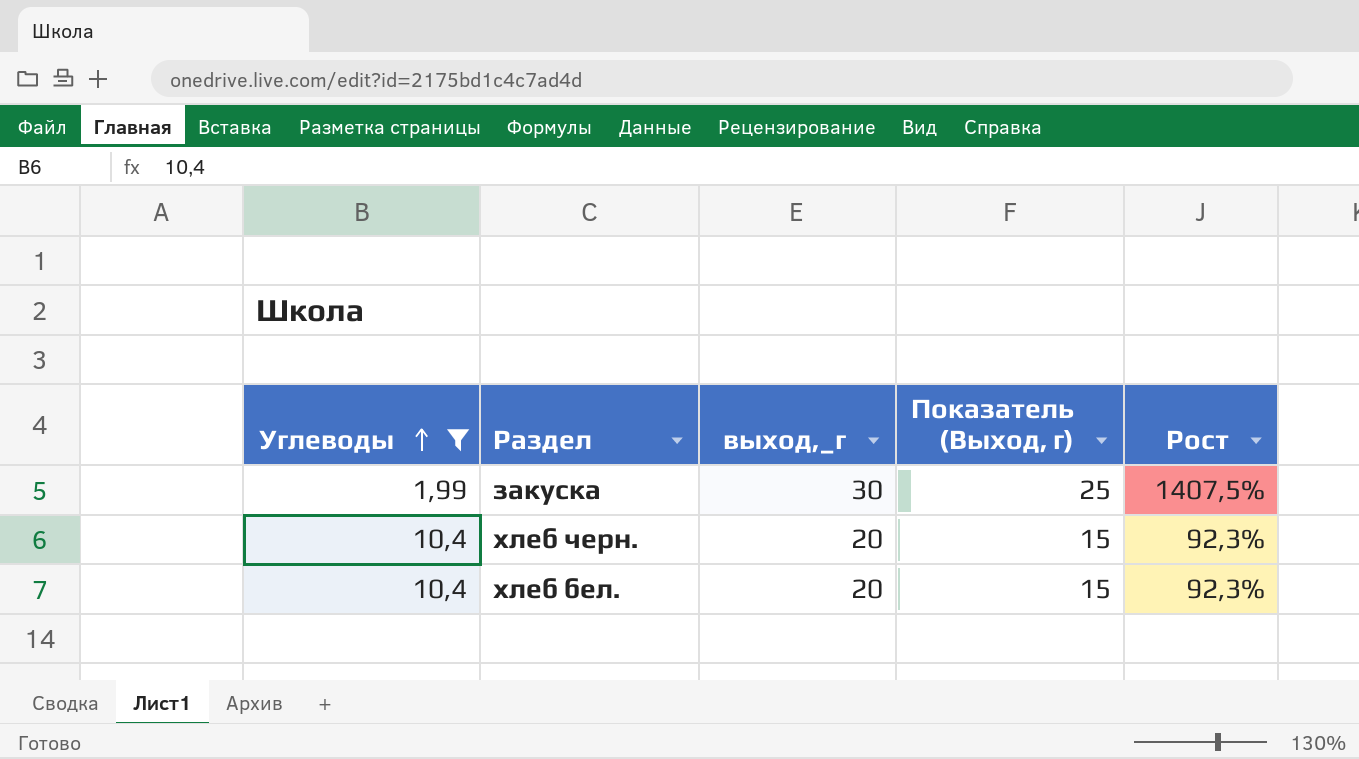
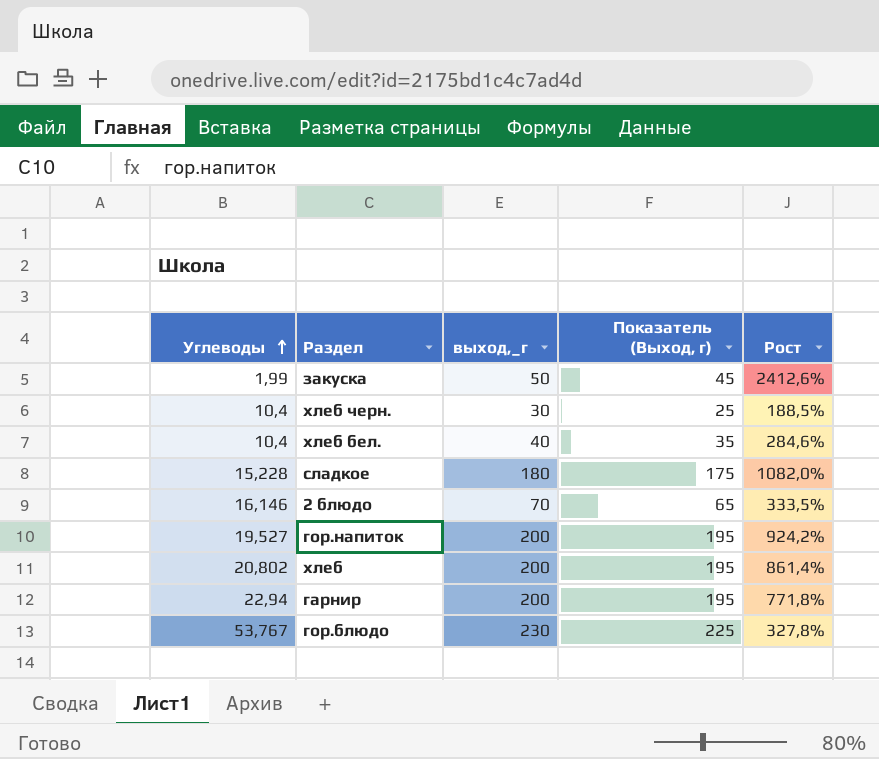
filter: Углеводы <= 10,4 -> none
закуска | выход,_г: 30 -> 50
закуска | Показатель (Выход, г): 25 -> 45
закуска | Рост: 1407,5% -> 2412,6%
хлеб черн. | выход,_г: 20 -> 30
хлеб черн. | Показатель (Выход, г): 15 -> 25
хлеб черн. | Рост: 92,3% -> 188,5%
хлеб бел. | выход,_г: 20 -> 40
хлеб бел. | Показатель (Выход, г): 15 -> 35
хлеб бел. | Рост: 92,3% -> 284,6%

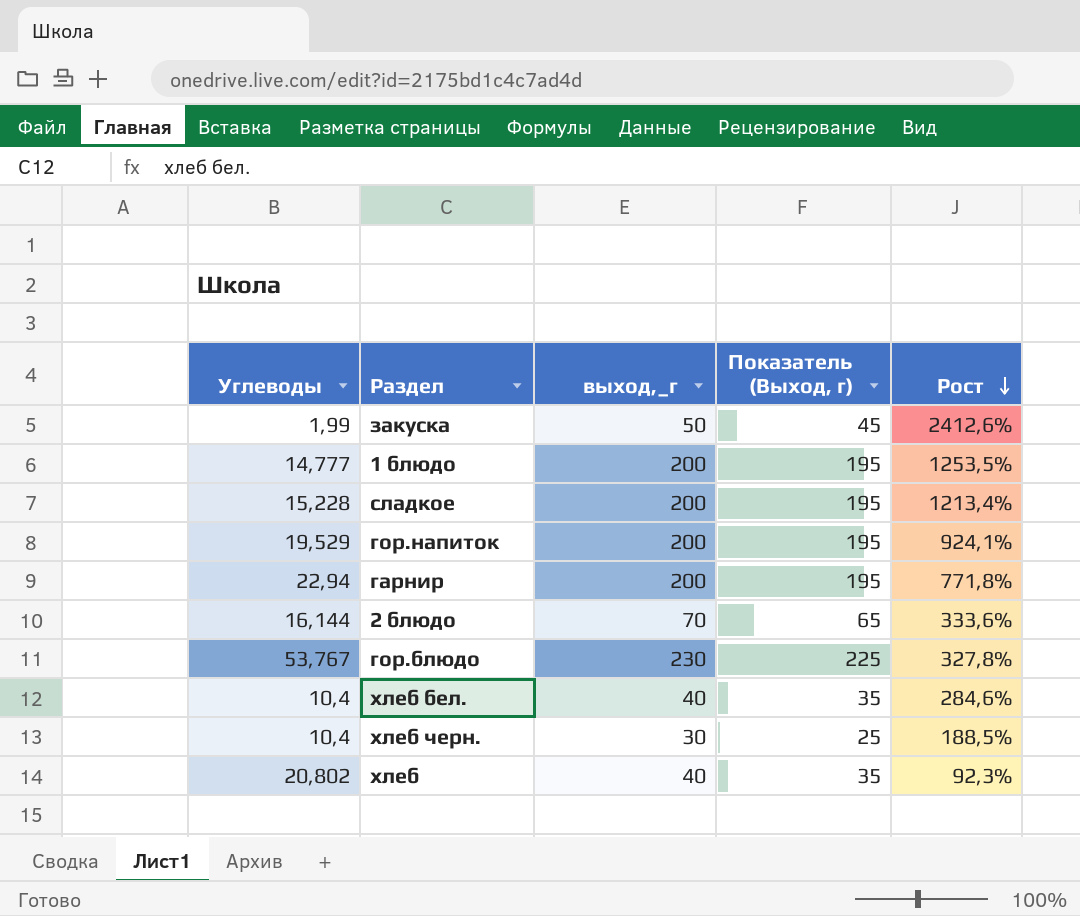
row order: Углеводы ascending -> Рост descending
row 1 блюдо: none -> 14,777 | 200 | 195 | 1253,5%
сладкое | выход,_г: 180 -> 200
сладкое | Показатель (Выход, г): 175 -> 195
сладкое | Рост: 1082,0% -> 1213,4%
гор.напиток | Углеводы: 19,527 -> 19,529
гор.напиток | Рост: 924,2% -> 924,1%
2 блюдо | Углеводы: 16,146 -> 16,144
2 блюдо | Рост: 333,5% -> 333,6%
хлеб | выход,_г: 200 -> 40
хлеб | Показатель (Выход, г): 195 -> 35
хлеб | Рост: 861,4% -> 92,3%

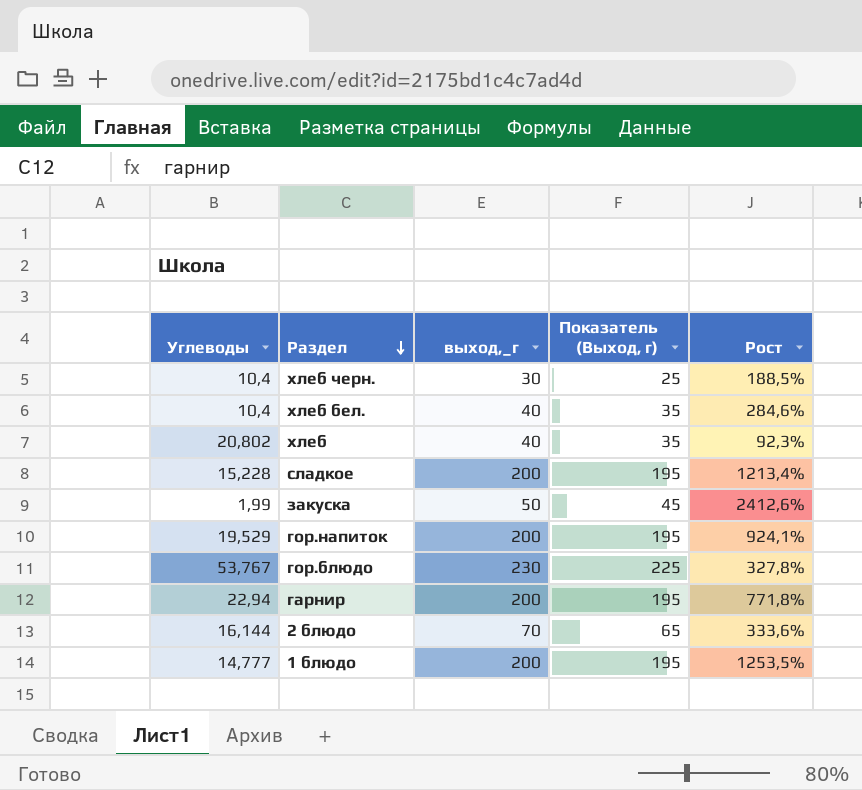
row order: Рост descending -> Раздел descending

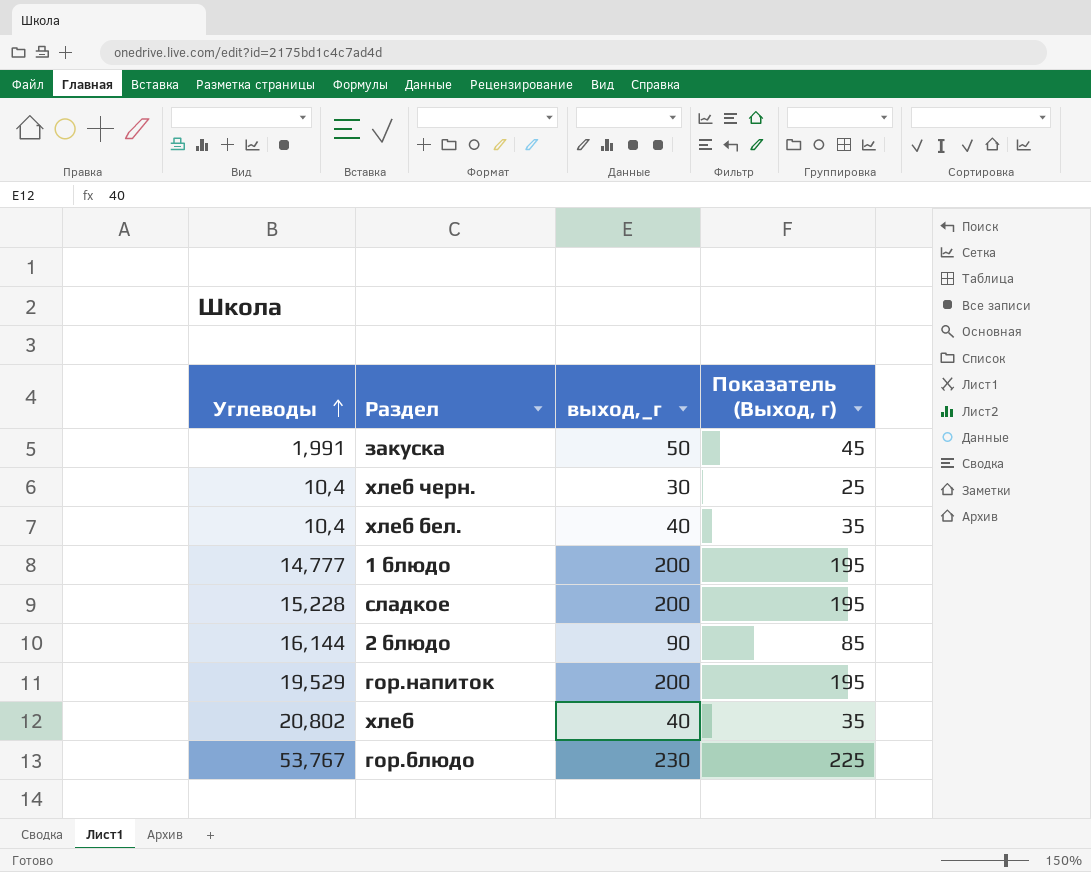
row order: Раздел descending -> Углеводы ascending
column Рост | formula: ([выход,_г] - [Углеводы]) / [Углеводы] -> none
row гарнир: 22,94 | 200 | 195 | 771,8% -> none
закуска | Углеводы: 1,99 -> 1,991
2 блюдо | выход,_г: 70 -> 90
2 блюдо | Показатель (Выход, г): 65 -> 85

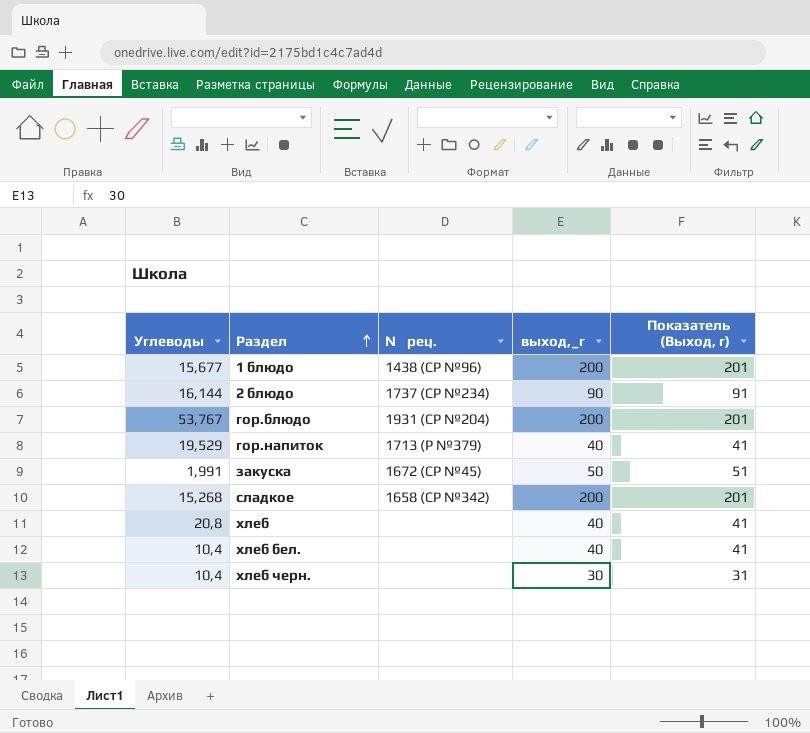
row order: Углеводы ascending -> Раздел ascending
column № рец. | position: none -> 3
column Показатель (Выход, г) | formula: [выход,_г] - 5 -> [выход,_г] + 1
1 блюдо | Углеводы: 14,777 -> 15,677
гор.блюдо | выход,_г: 230 -> 200
гор.напиток | выход,_г: 200 -> 40
сладкое | Углеводы: 15,228 -> 15,268
хлеб | Углеводы: 20,802 -> 20,8

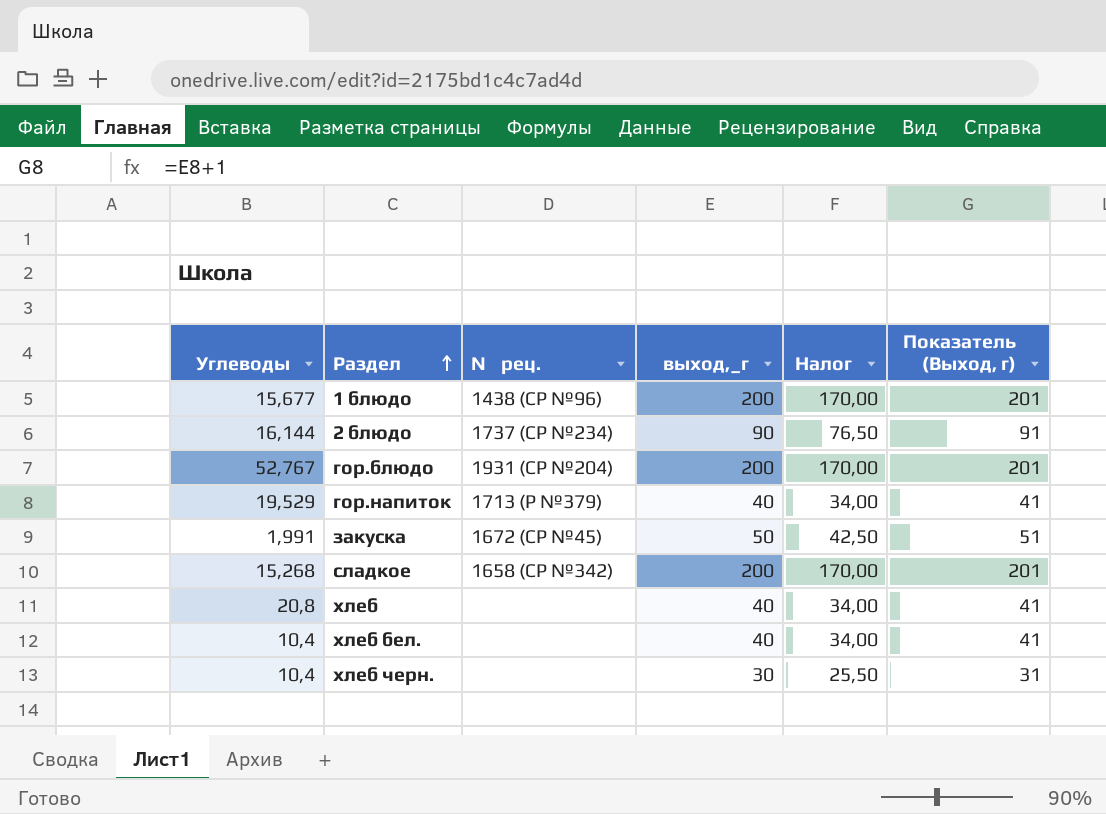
column Налог | formula: none -> [выход,_г] * 0,85
гор.блюдо | Углеводы: 53,767 -> 52,767

